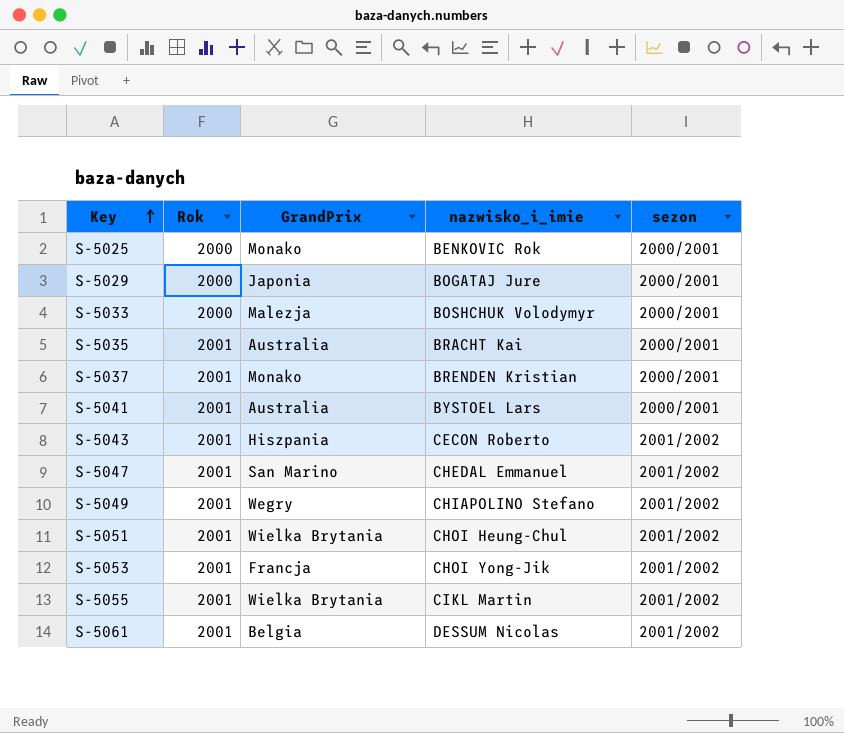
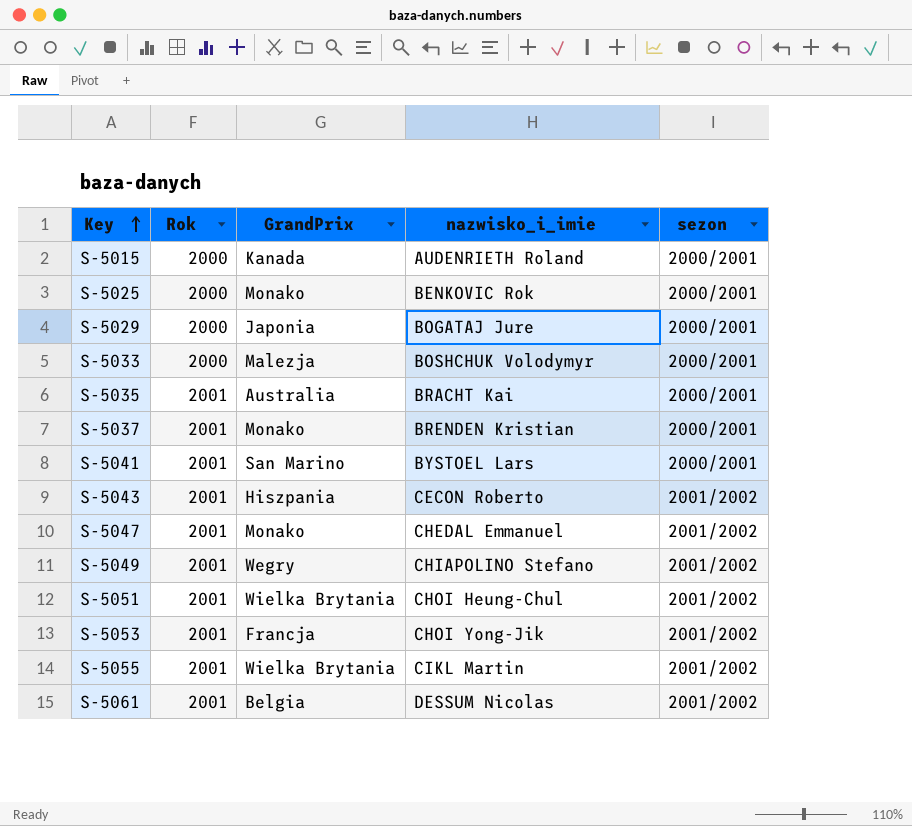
row S-5015: none -> 2000 | Kanada | AUDENRIETH Roland | 2000/2001
S-5041 | GrandPrix: Australia -> San Marino
S-5047 | GrandPrix: San Marino -> Monako

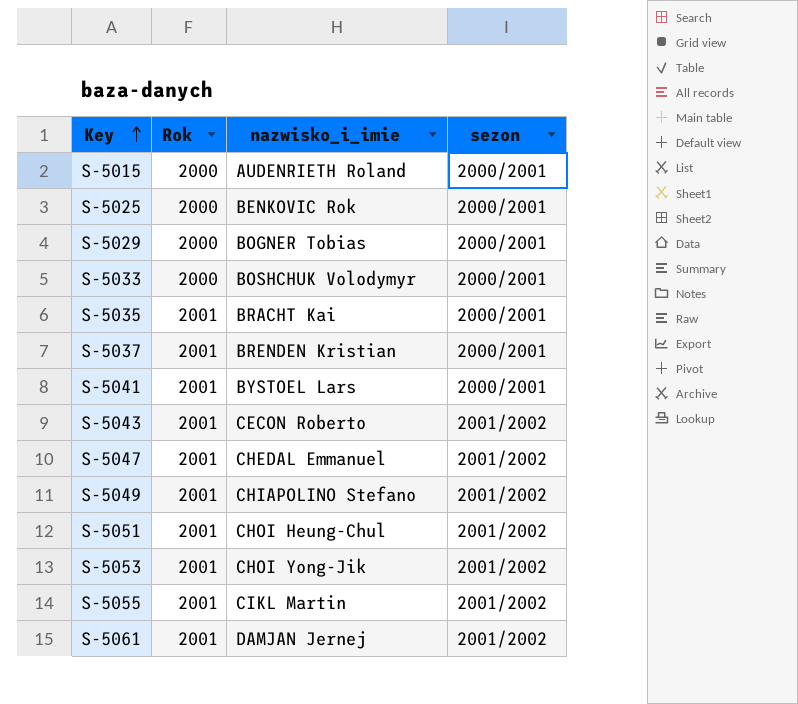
column GrandPrix | position: 3 -> none
S-5029 | nazwisko_i_imie: BOGATAJ Jure -> BOGNER Tobias
S-5061 | nazwisko_i_imie: DESSUM Nicolas -> DAMJAN Jernej

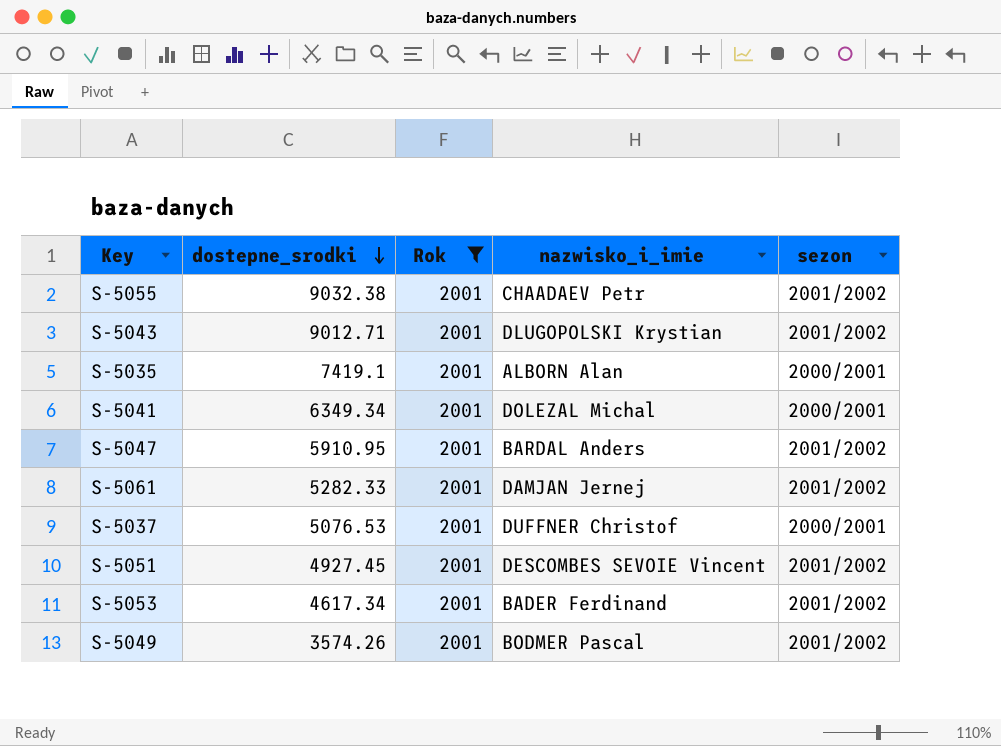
filter: none -> Rok = 2001
row order: Key ascending -> dostepne_srodki descending
column dostepne_srodki | position: none -> 2
S-5055 | nazwisko_i_imie: CIKL Martin -> CHAADAEV Petr
S-5043 | nazwisko_i_imie: CECON Roberto -> DLUGOPOLSKI Krystian
S-5035 | nazwisko_i_imie: BRACHT Kai -> ALBORN Alan
S-5041 | nazwisko_i_imie: BYSTOEL Lars -> DOLEZAL Michal
S-5047 | nazwisko_i_imie: CHEDAL Emmanuel -> BARDAL Anders
S-5037 | nazwisko_i_imie: BRENDEN Kristian -> DUFFNER Christof
S-5051 | nazwisko_i_imie: CHOI Heung-Chul -> DESCOMBES SEVOIE Vincent
S-5053 | nazwisko_i_imie: CHOI Yong-Jik -> BADER Ferdinand
S-5049 | nazwisko_i_imie: CHIAPOLINO Stefano -> BODMER Pascal

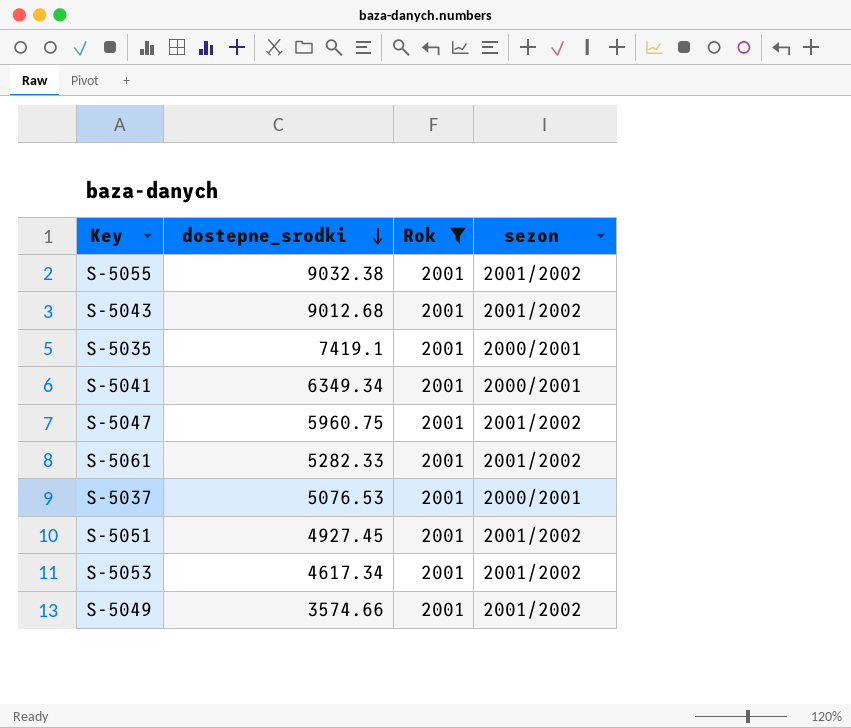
column nazwisko_i_imie | position: 4 -> none
S-5043 | dostepne_srodki: 9012.71 -> 9012.68
S-5047 | dostepne_srodki: 5910.95 -> 5960.75
S-5049 | dostepne_srodki: 3574.26 -> 3574.66

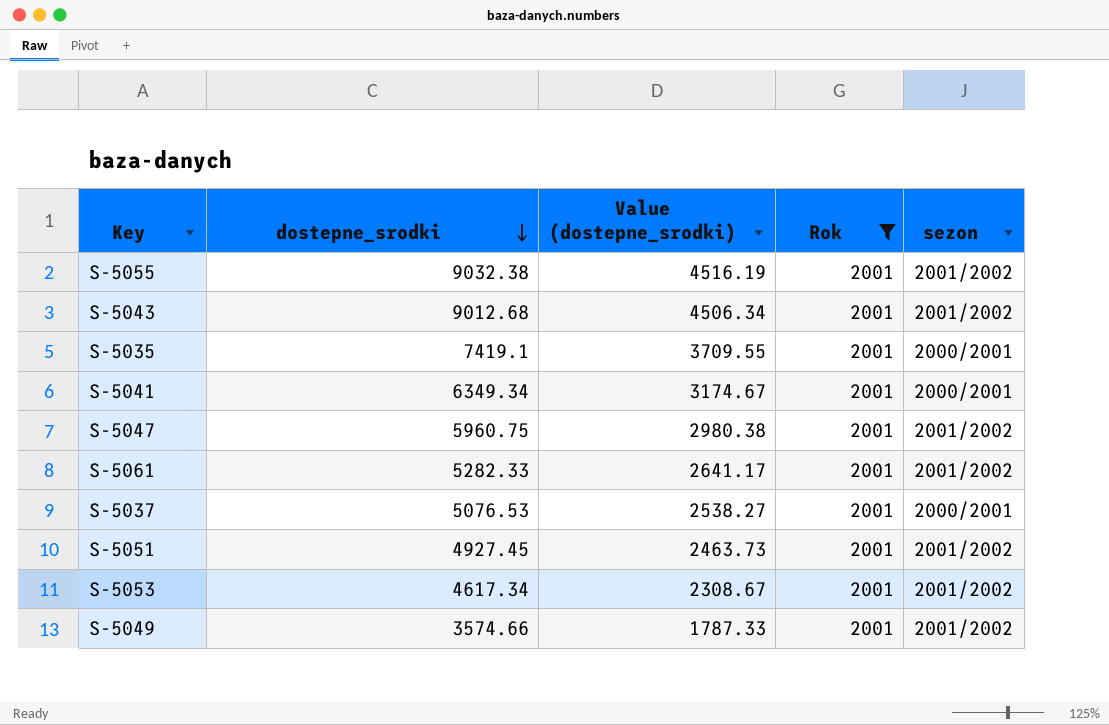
column Value (dostepne_srodki) | formula: none -> [dostepne_srodki] * 0.5

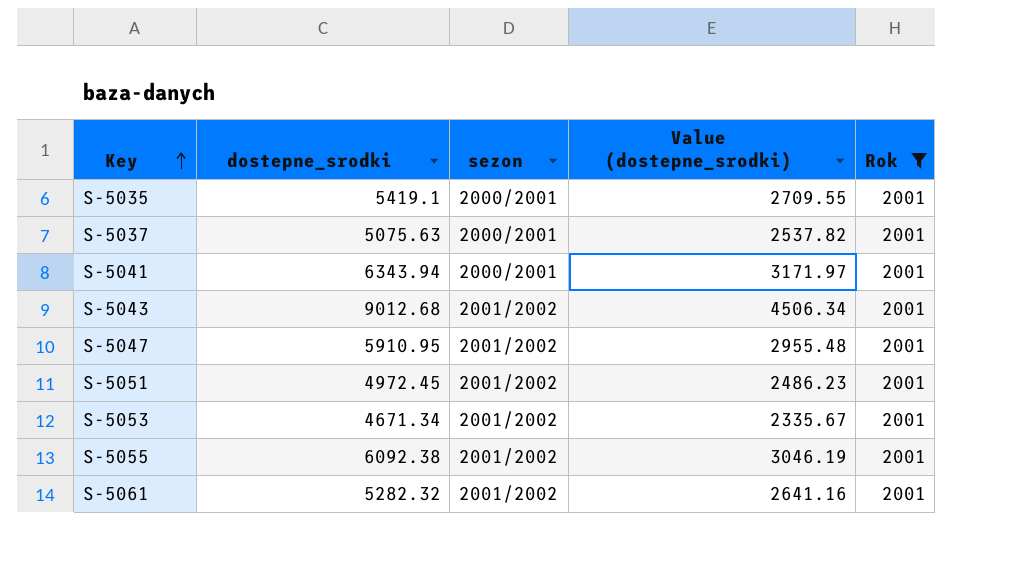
row order: dostepne_srodki descending -> Key ascending
column sezon | position: 5 -> 3
row S-5049: 3574.66 | 1787.33 | 2001 | 2001/2002 -> none
S-5035 | dostepne_srodki: 7419.1 -> 5419.1
S-5035 | Value (dostepne_srodki): 3709.55 -> 2709.55
S-5037 | dostepne_srodki: 5076.53 -> 5075.63
S-5037 | Value (dostepne_srodki): 2538.27 -> 2537.82
S-5041 | dostepne_srodki: 6349.34 -> 6343.94
S-5041 | Value (dostepne_srodki): 3174.67 -> 3171.97
S-5047 | dostepne_srodki: 5960.75 -> 5910.95
S-5047 | Value (dostepne_srodki): 2980.38 -> 2955.48
S-5051 | dostepne_srodki: 4927.45 -> 4972.45
S-5051 | Value (dostepne_srodki): 2463.73 -> 2486.23
S-5053 | dostepne_srodki: 4617.34 -> 4671.34
S-5053 | Value (dostepne_srodki): 2308.67 -> 2335.67
S-5055 | dostepne_srodki: 9032.38 -> 6092.38
S-5055 | Value (dostepne_srodki): 4516.19 -> 3046.19
S-5061 | dostepne_srodki: 5282.33 -> 5282.32
S-5061 | Value (dostepne_srodki): 2641.17 -> 2641.16

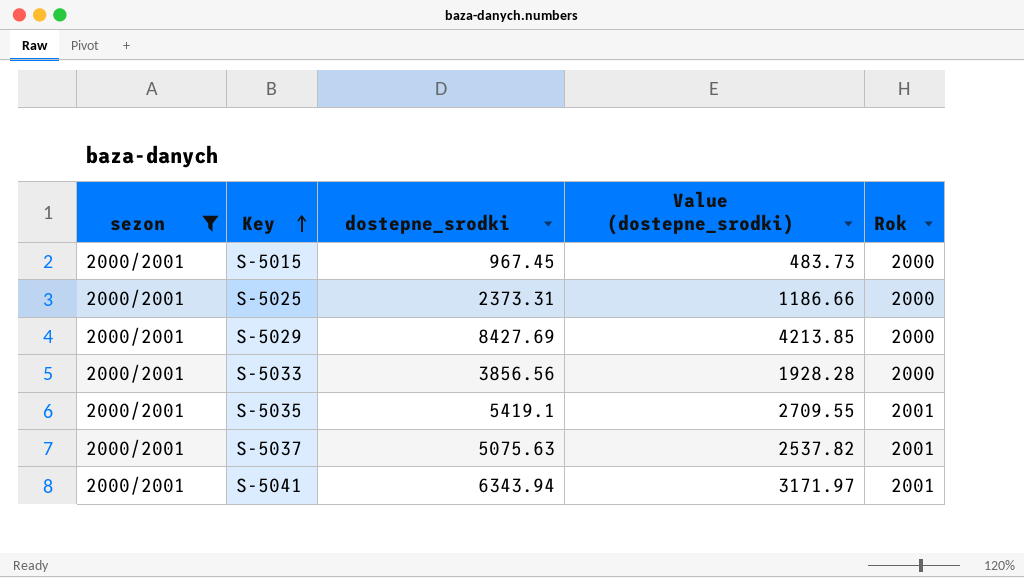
filter: Rok = 2001 -> sezon = 2000/2001
column sezon | position: 3 -> 1

